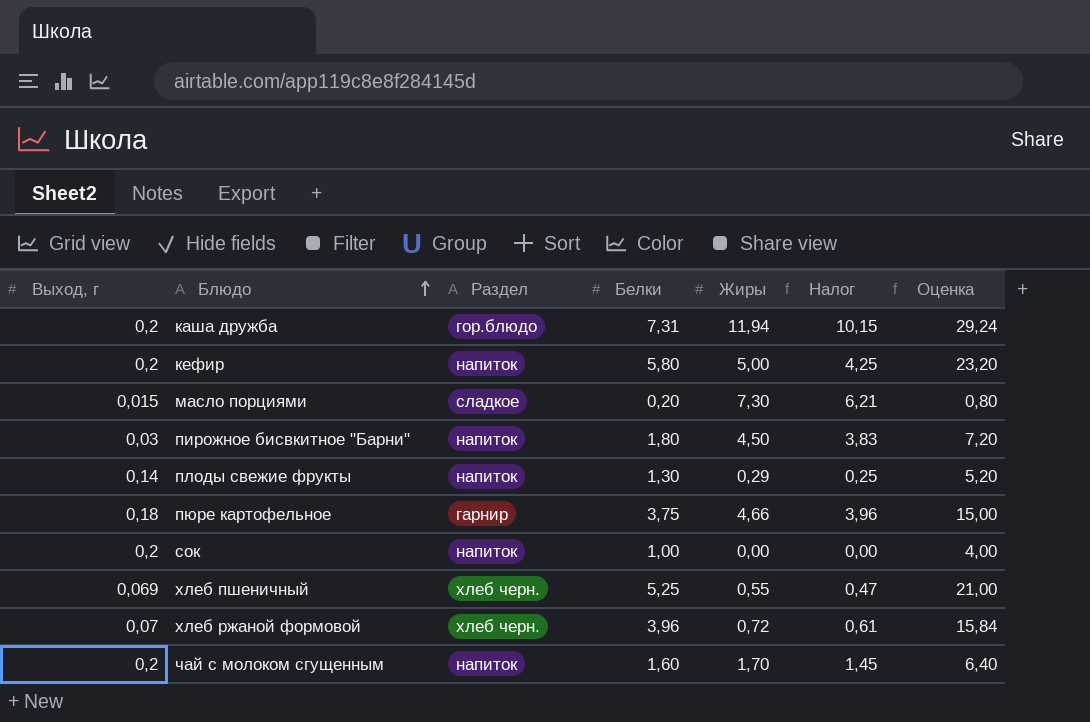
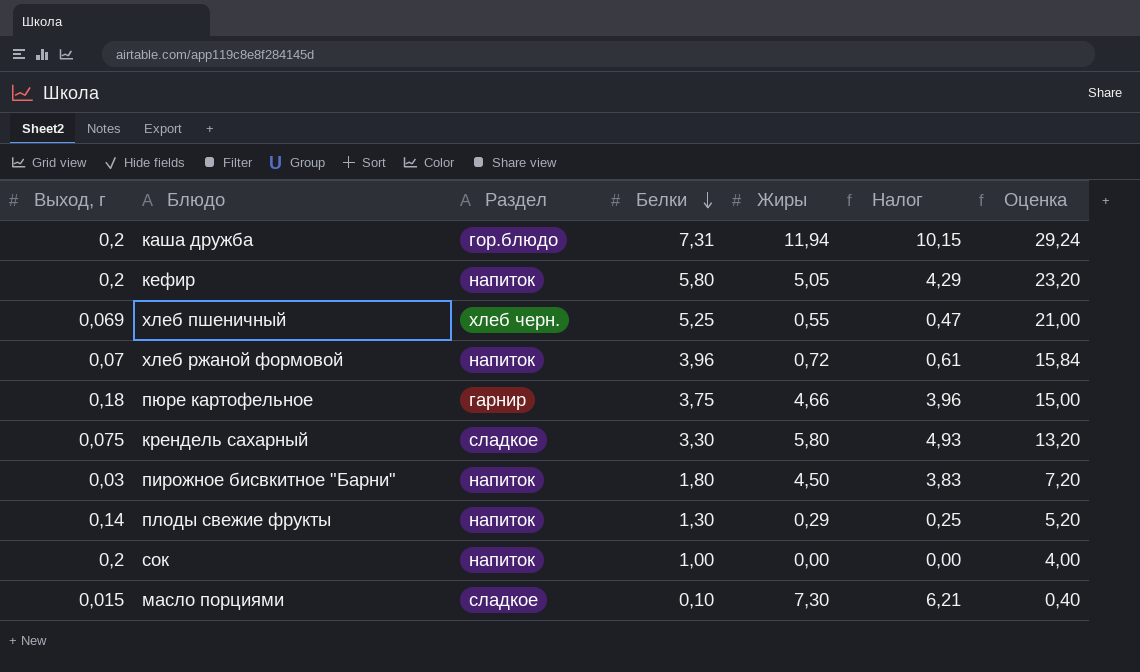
row order: Блюдо ascending -> Белки descending
row чай с молоком сгущенным: 0,2 | напиток | 1,60 | 1,70 | 1,45 | 6,40 -> none
кефир | Жиры: 5,00 -> 5,05
кефир | Налог: 4,25 -> 4,29
хлеб ржаной формовой | Раздел: хлеб черн. -> напиток
row крендель сахарный: none -> 0,075 | сладкое | 3,30 | 5,80 | 4,93 | 13,20
масло порциями | Белки: 0,20 -> 0,10
масло порциями | Оценка: 0,80 -> 0,40

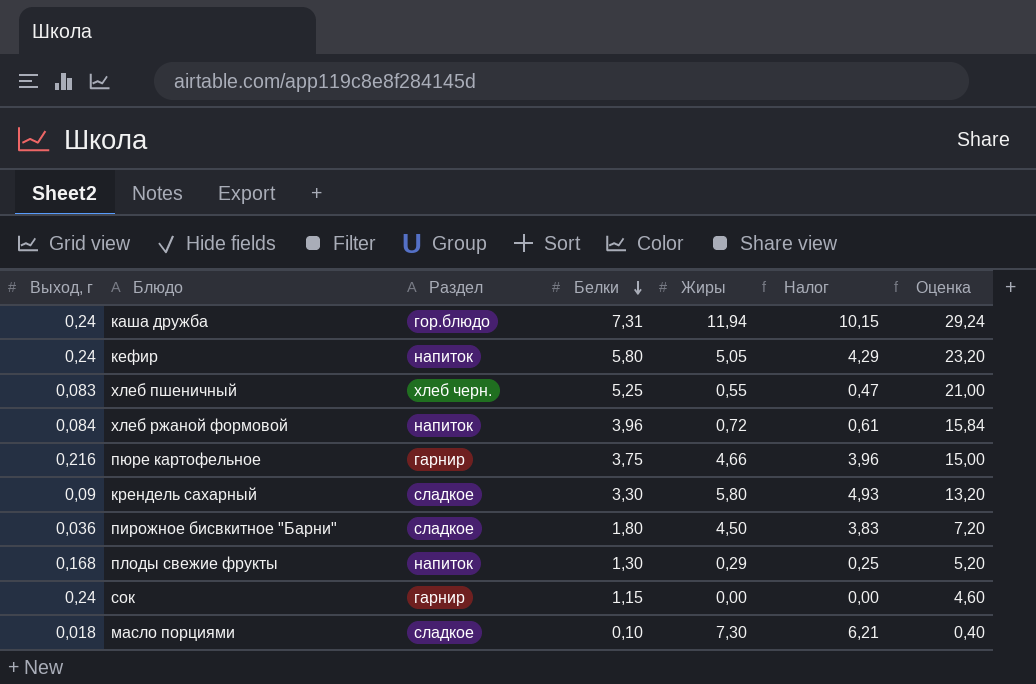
каша дружба | Выход, г: 0,2 -> 0,24
кефир | Выход, г: 0,2 -> 0,24
хлеб пшеничный | Выход, г: 0,069 -> 0,083
хлеб ржаной формовой | Выход, г: 0,07 -> 0,084
пюре картофельное | Выход, г: 0,18 -> 0,216
крендель сахарный | Выход, г: 0,075 -> 0,09
пирожное бисвкитное "Барни" | Выход, г: 0,03 -> 0,036
пирожное бисвкитное "Барни" | Раздел: напиток -> сладкое
плоды свежие фрукты | Выход, г: 0,14 -> 0,168
сок | Выход, г: 0,2 -> 0,24
сок | Раздел: напиток -> гарнир
сок | Белки: 1,00 -> 1,15
сок | Оценка: 4,00 -> 4,60
масло порциями | Выход, г: 0,015 -> 0,018

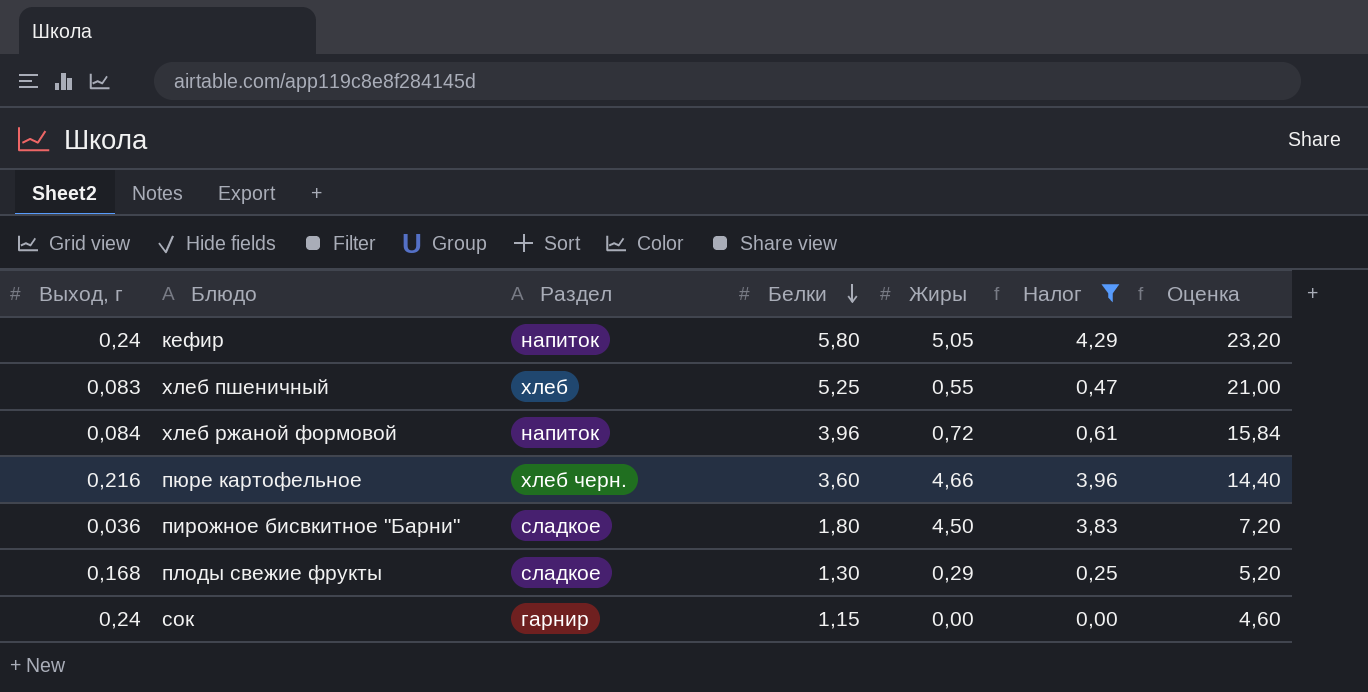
filter: none -> Налог <= 4,29
хлеб пшеничный | Раздел: хлеб черн. -> хлеб
пюре картофельное | Раздел: гарнир -> хлеб черн.
пюре картофельное | Белки: 3,75 -> 3,60
пюре картофельное | Оценка: 15,00 -> 14,40
плоды свежие фрукты | Раздел: напиток -> сладкое

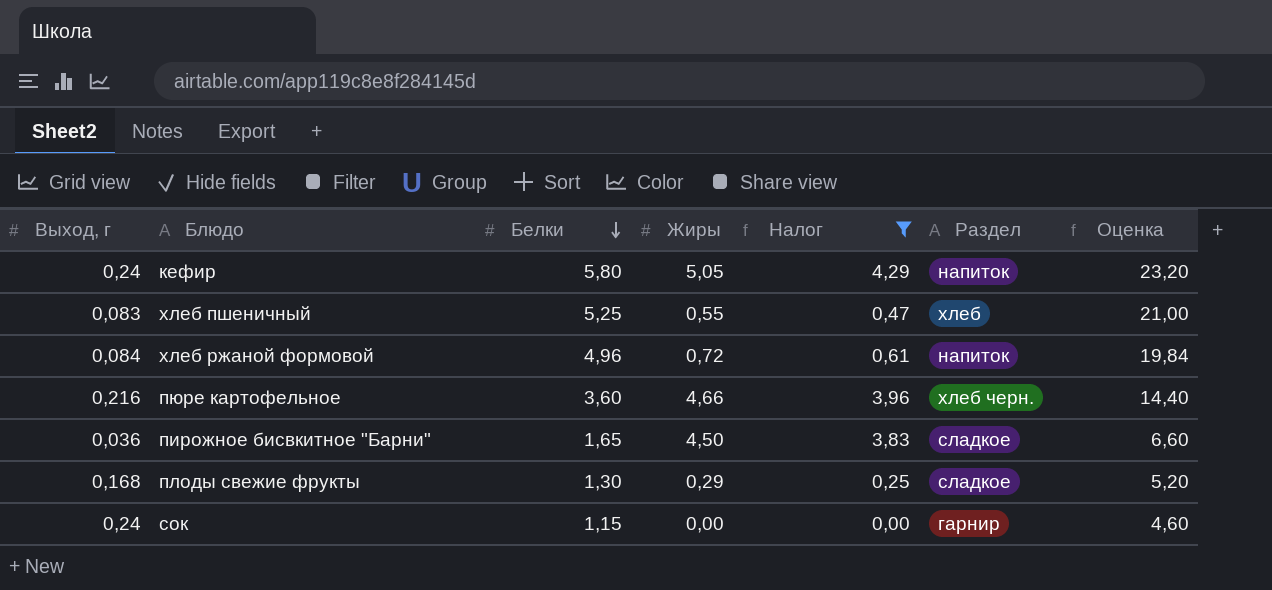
column Раздел | position: 3 -> 6
хлеб ржаной формовой | Белки: 3,96 -> 4,96
хлеб ржаной формовой | Оценка: 15,84 -> 19,84
пирожное бисвкитное "Барни" | Белки: 1,80 -> 1,65
пирожное бисвкитное "Барни" | Оценка: 7,20 -> 6,60

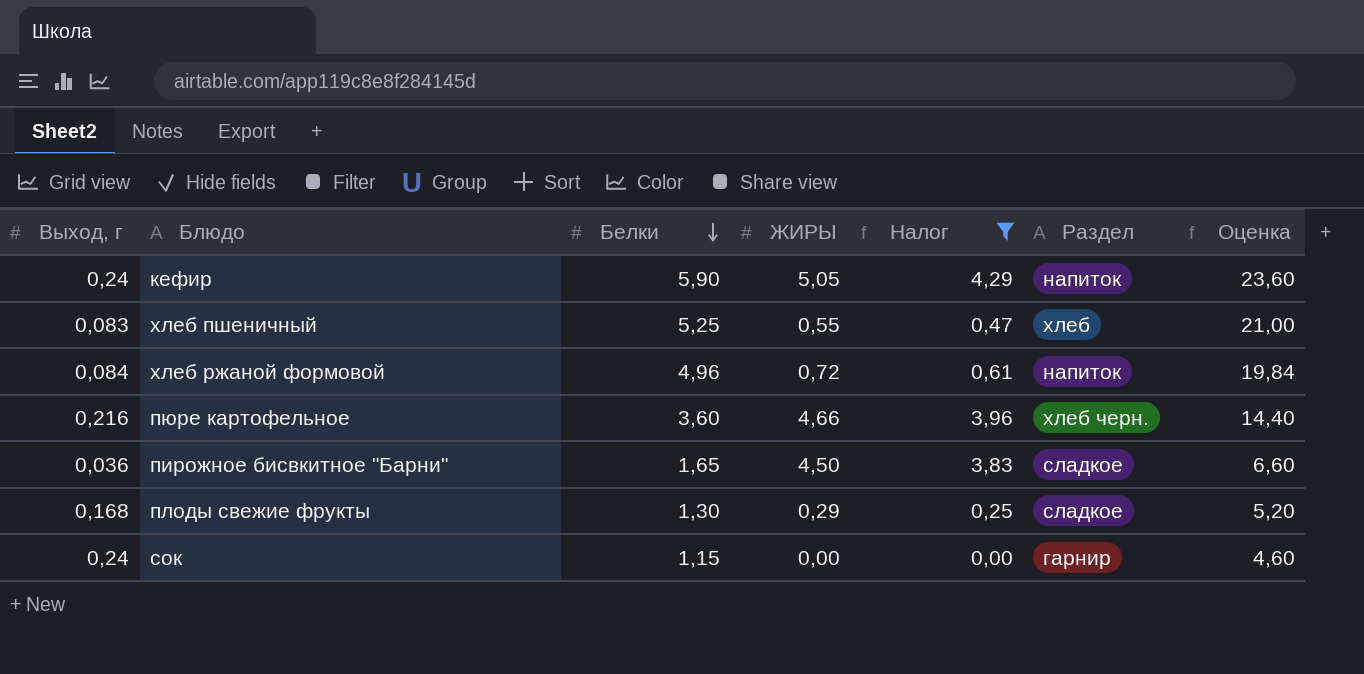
column name: Жиры -> ЖИРЫ
кефир | Белки: 5,80 -> 5,90
кефир | Оценка: 23,20 -> 23,60

